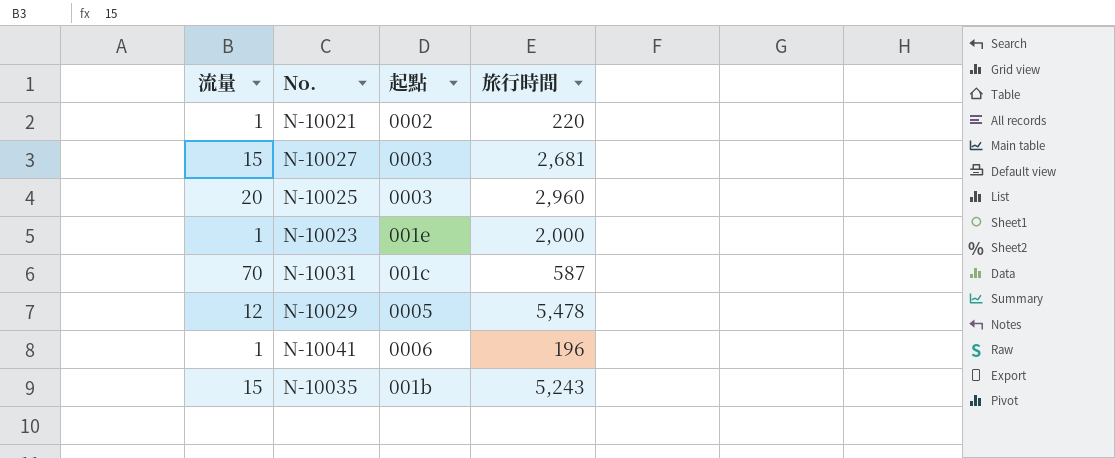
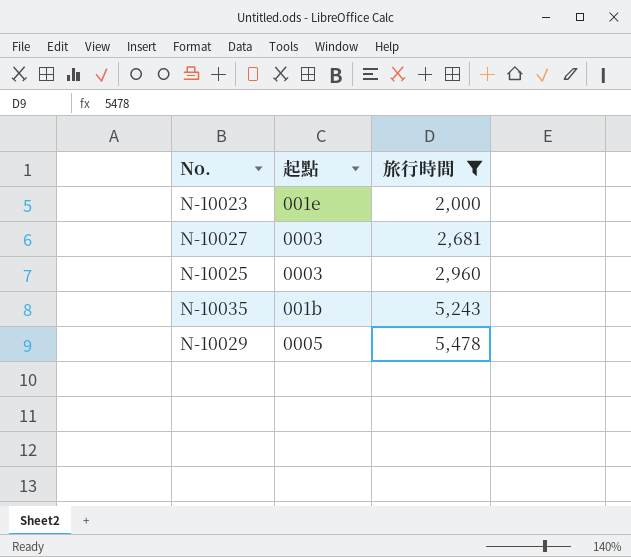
filter: none -> 旅行時間 >= 2,000
row order: none -> 旅行時間 ascending
column 流量 | position: 1 -> none

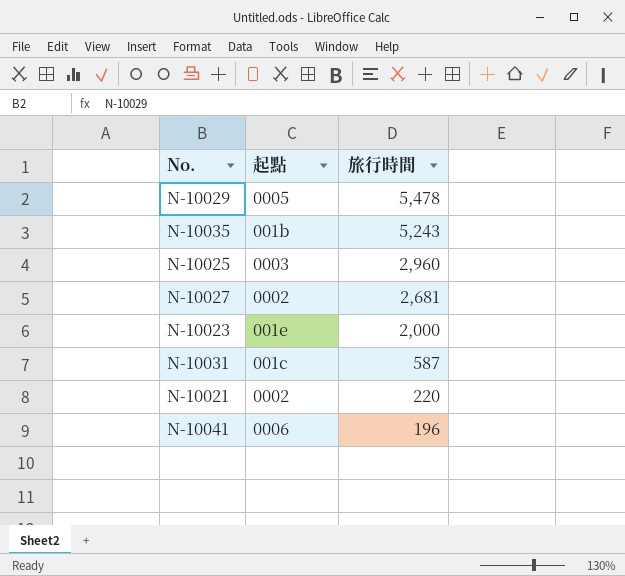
filter: 旅行時間 >= 2,000 -> none
row order: 旅行時間 ascending -> 旅行時間 descending
N-10027 | 起點: 0003 -> 0002

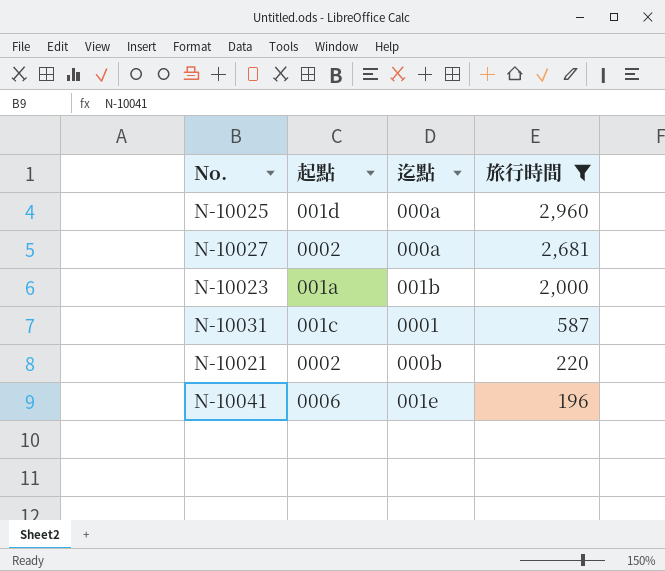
filter: none -> 旅行時間 <= 2,960
column 迄點 | position: none -> 3
N-10025 | 起點: 0003 -> 001d
N-10023 | 起點: 001e -> 001a

